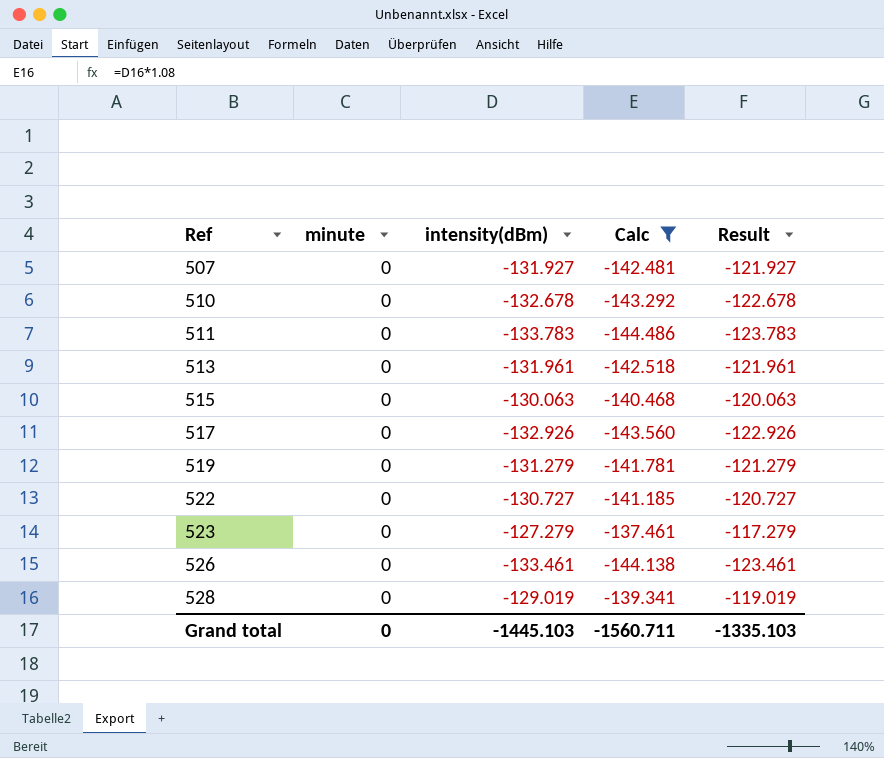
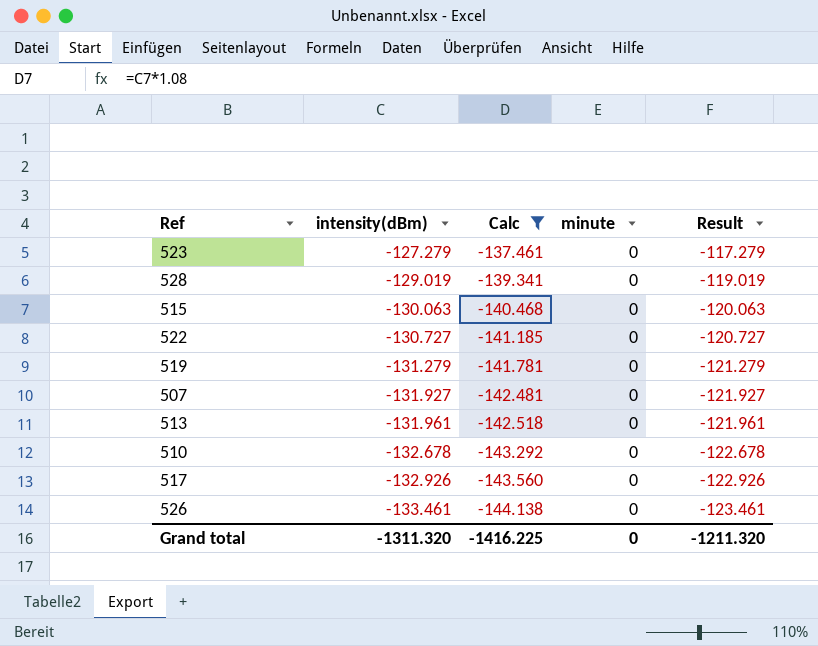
row order: Ref ascending -> intensity(dBm) descending
column minute | position: 2 -> 4
row 511: 0 | -133.783 | -144.486 | -123.783 -> none
Grand total | intensity(dBm): -1445.103 -> -1311.320
Grand total | Calc: -1560.711 -> -1416.225
Grand total | Result: -1335.103 -> -1211.320

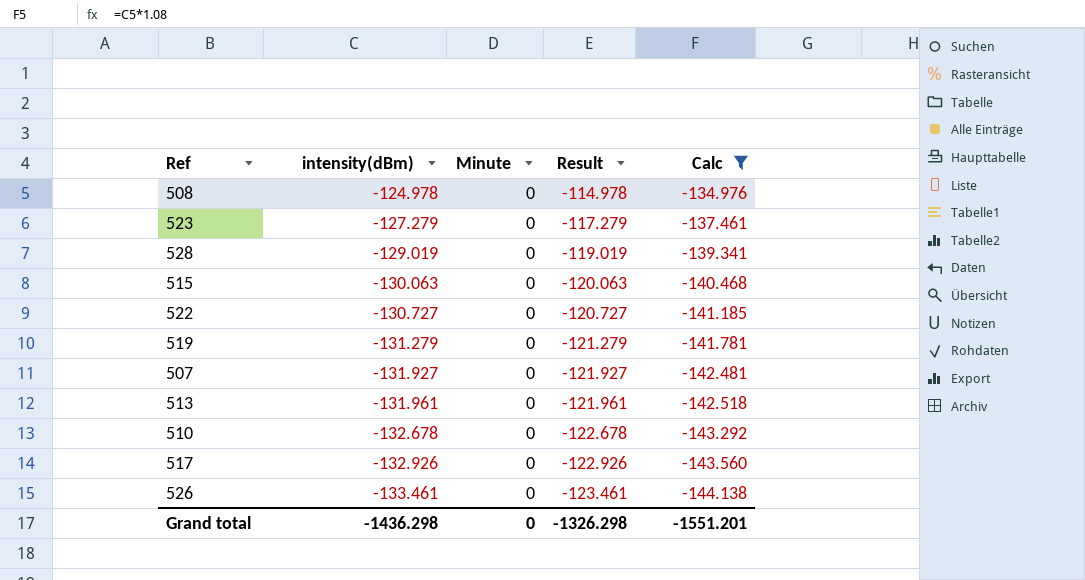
column name: minute -> Minute
column Calc | position: 3 -> 5
row 508: none -> -124.978 | 0 | -114.978 | -134.976
Grand total | intensity(dBm): -1311.320 -> -1436.298
Grand total | Result: -1211.320 -> -1326.298
Grand total | Calc: -1416.225 -> -1551.201

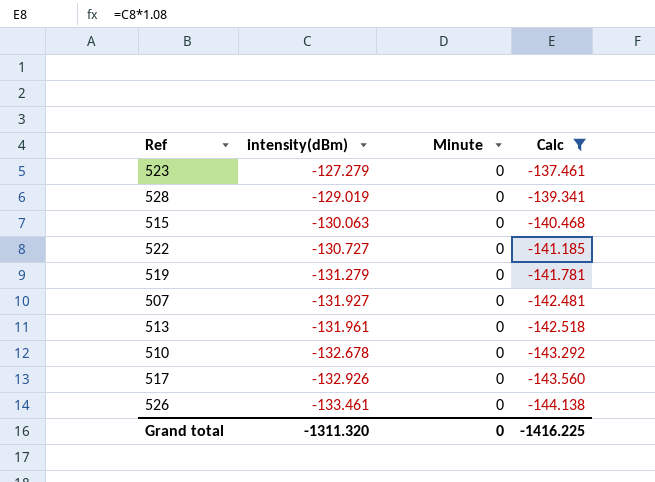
column Result | formula: [intensity(dBm)] + 10 -> none
row 508: -124.978 | 0 | -114.978 | -134.976 -> none
Grand total | intensity(dBm): -1436.298 -> -1311.320
Grand total | Calc: -1551.201 -> -1416.225

